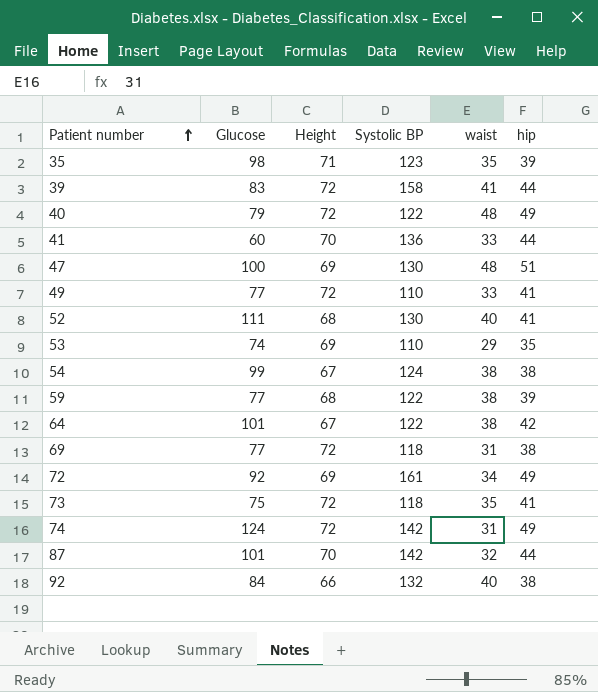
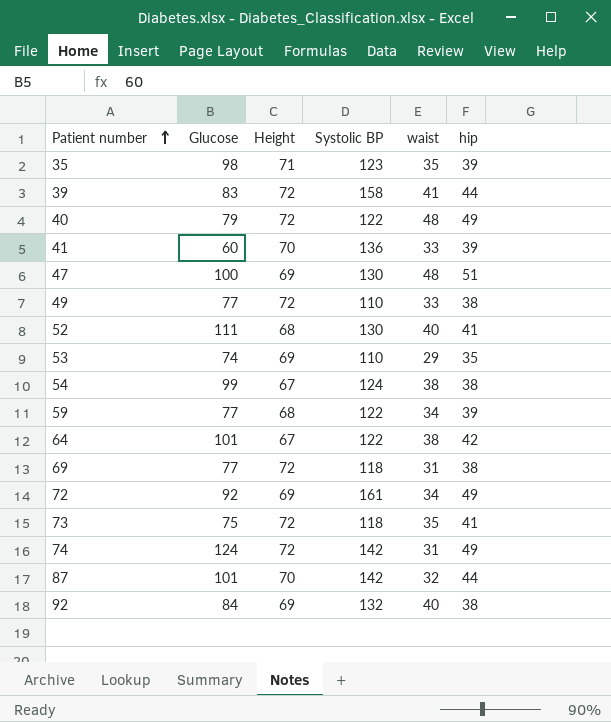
41 | hip: 44 -> 39
49 | hip: 41 -> 38
59 | waist: 38 -> 34
92 | Height: 66 -> 69

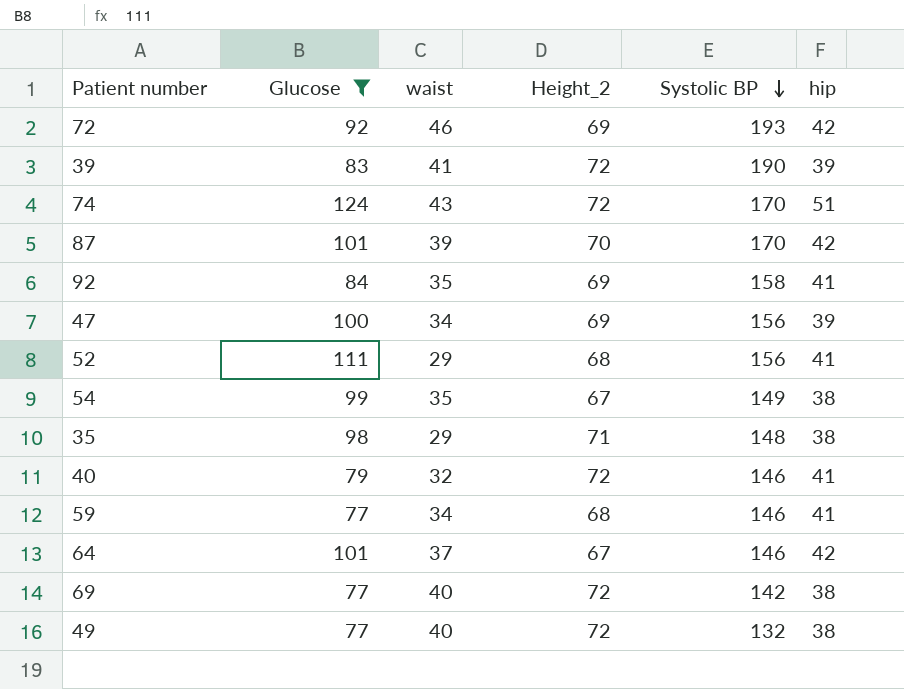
filter: none -> Glucose >= 77
row order: Patient number ascending -> Systolic BP descending
column waist | position: 5 -> 3
column name: Height -> Height_2
72 | waist: 34 -> 46
72 | Systolic BP: 161 -> 193
72 | hip: 49 -> 42
39 | Systolic BP: 158 -> 190
39 | hip: 44 -> 39
74 | waist: 31 -> 43
74 | Systolic BP: 142 -> 170
74 | hip: 49 -> 51
87 | waist: 32 -> 39
87 | Systolic BP: 142 -> 170
87 | hip: 44 -> 42
92 | waist: 40 -> 35
92 | Systolic BP: 132 -> 158
92 | hip: 38 -> 41
47 | waist: 48 -> 34
47 | Systolic BP: 130 -> 156
47 | hip: 51 -> 39
52 | waist: 40 -> 29
52 | Systolic BP: 130 -> 156
54 | waist: 38 -> 35
54 | Systolic BP: 124 -> 149
35 | waist: 35 -> 29
35 | Systolic BP: 123 -> 148
35 | hip: 39 -> 38
40 | waist: 48 -> 32
40 | Systolic BP: 122 -> 146
40 | hip: 49 -> 41
59 | Systolic BP: 122 -> 146
59 | hip: 39 -> 41
64 | waist: 38 -> 37
64 | Systolic BP: 122 -> 146
69 | waist: 31 -> 40
69 | Systolic BP: 118 -> 142
49 | waist: 33 -> 40
49 | Systolic BP: 110 -> 132

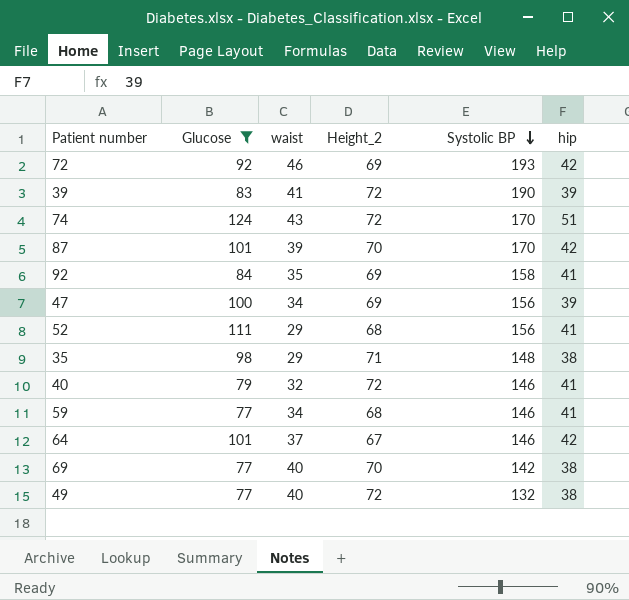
row 54: 99 | 35 | 67 | 149 | 38 -> none
69 | Height_2: 72 -> 70

